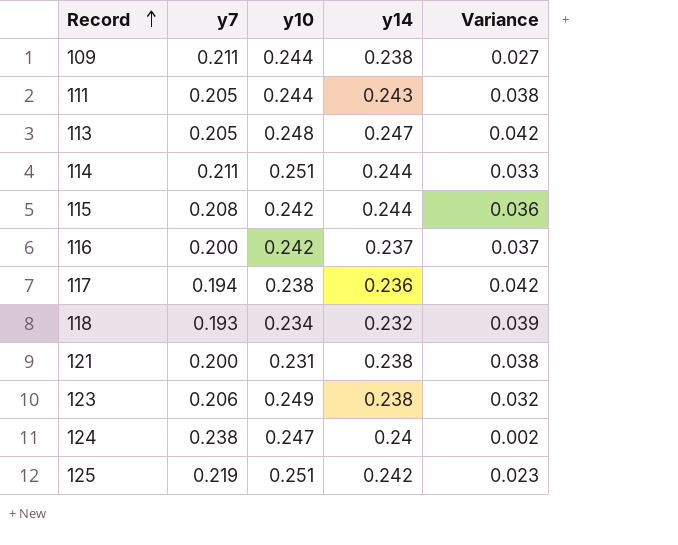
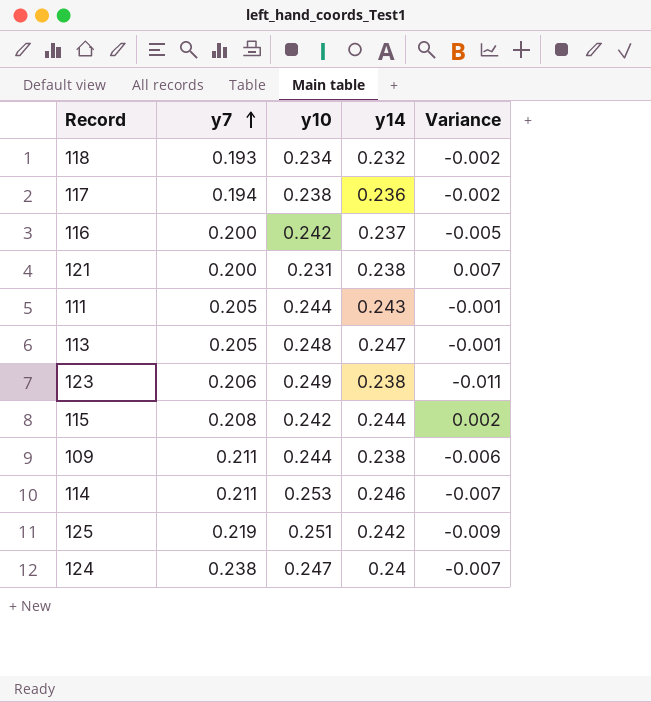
row order: Record ascending -> y7 ascending
column Variance | formula: [y14] - [y7] -> [y14] - [y10]
114 | y10: 0.251 -> 0.253
114 | y14: 0.244 -> 0.246

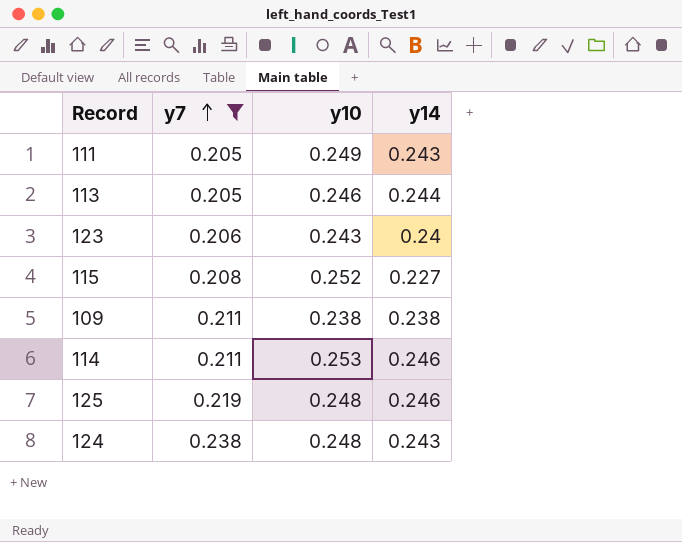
filter: none -> y7 >= 0.205
column Variance | formula: [y14] - [y10] -> none
111 | y10: 0.244 -> 0.249
113 | y10: 0.248 -> 0.246
113 | y14: 0.247 -> 0.244
123 | y10: 0.249 -> 0.243
123 | y14: 0.238 -> 0.24
115 | y10: 0.242 -> 0.252
115 | y14: 0.244 -> 0.227
109 | y10: 0.244 -> 0.238
125 | y10: 0.251 -> 0.248
125 | y14: 0.242 -> 0.246
124 | y10: 0.247 -> 0.248
124 | y14: 0.24 -> 0.243

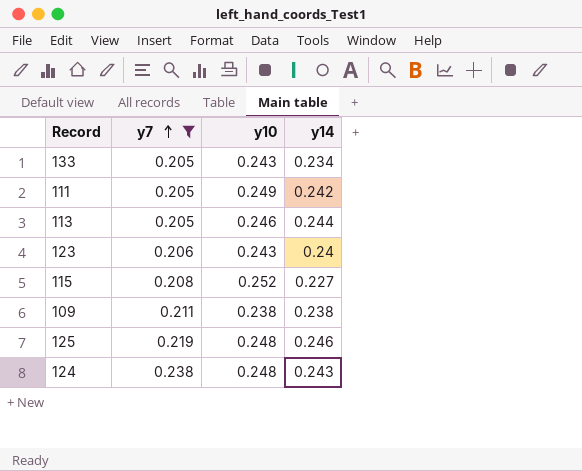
row 114: 0.211 | 0.253 | 0.246 -> none
row 133: none -> 0.205 | 0.243 | 0.234
111 | y14: 0.243 -> 0.242

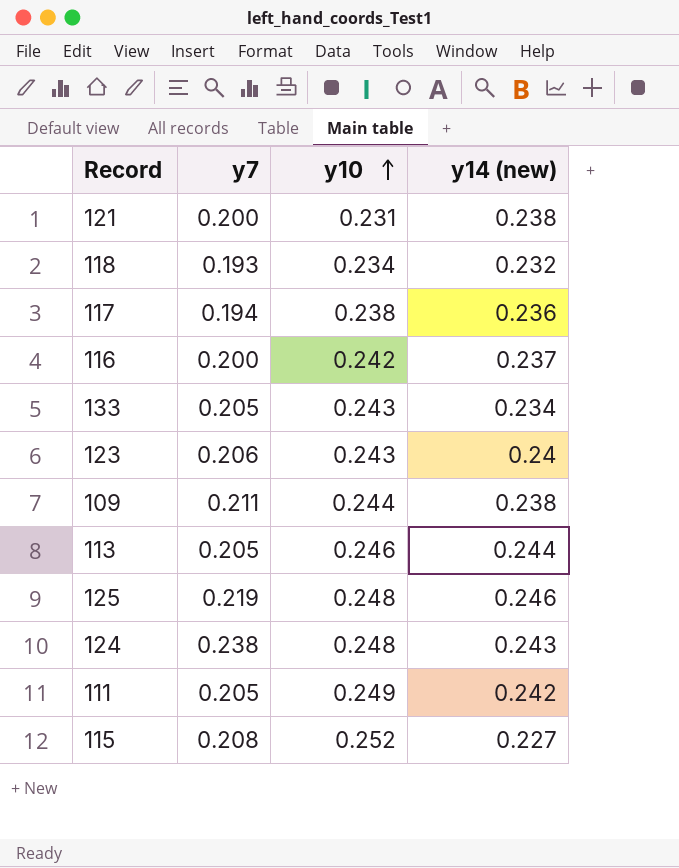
filter: y7 >= 0.205 -> none
row order: y7 ascending -> y10 ascending
column name: y14 -> y14 (new)
109 | y10: 0.238 -> 0.244

